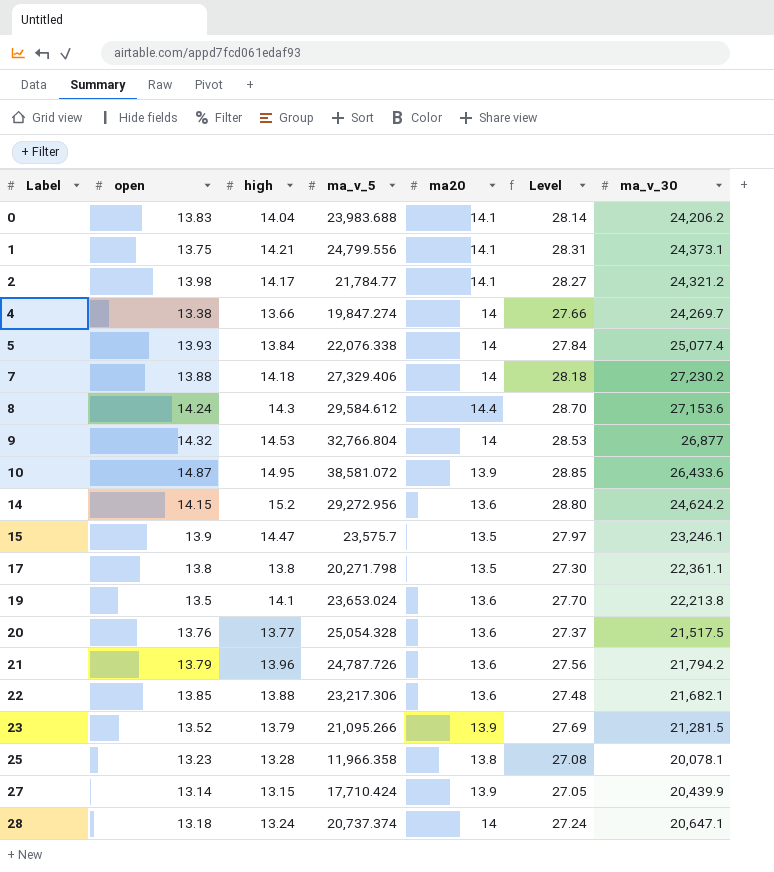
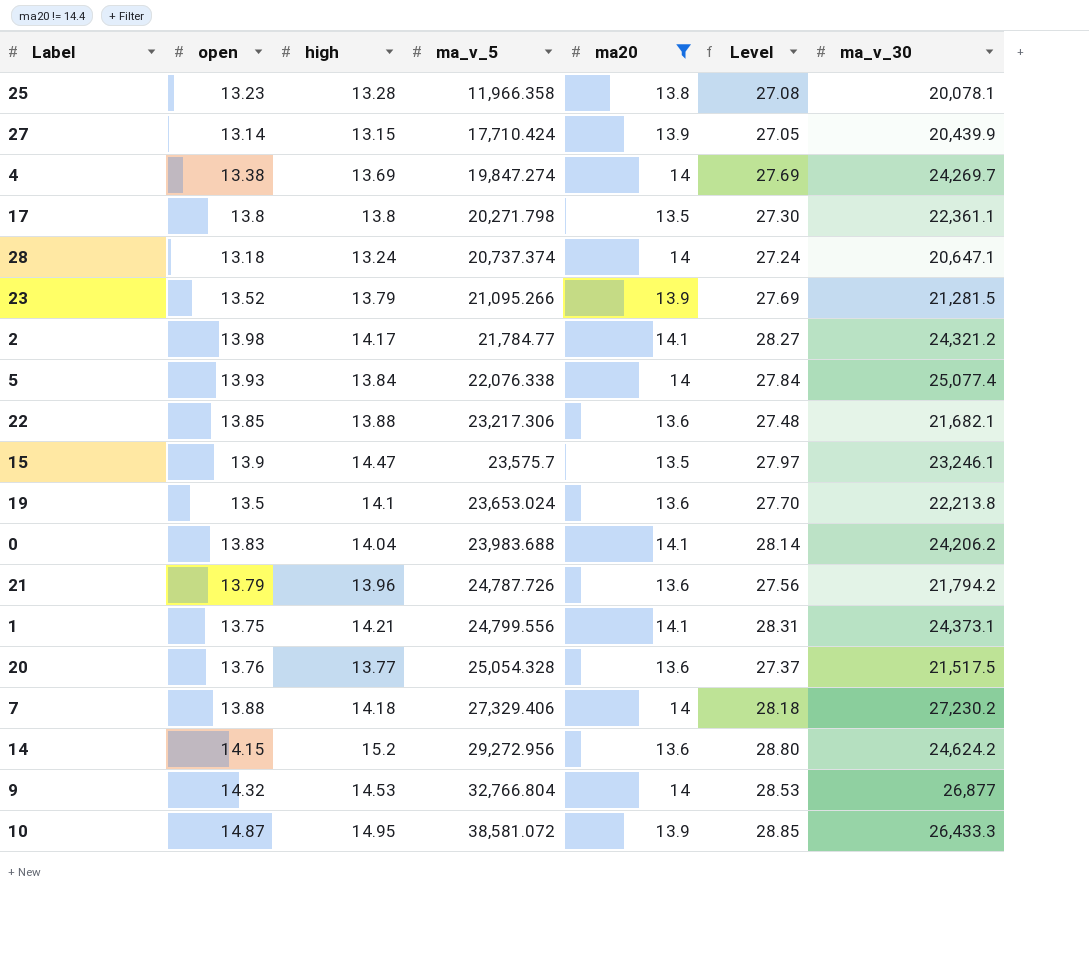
filter: none -> ma20 != 14.4
row order: Label ascending -> ma_v_5 ascending
4 | high: 13.66 -> 13.69
4 | Level: 27.66 -> 27.69
10 | ma_v_30: 26,433.6 -> 26,433.3

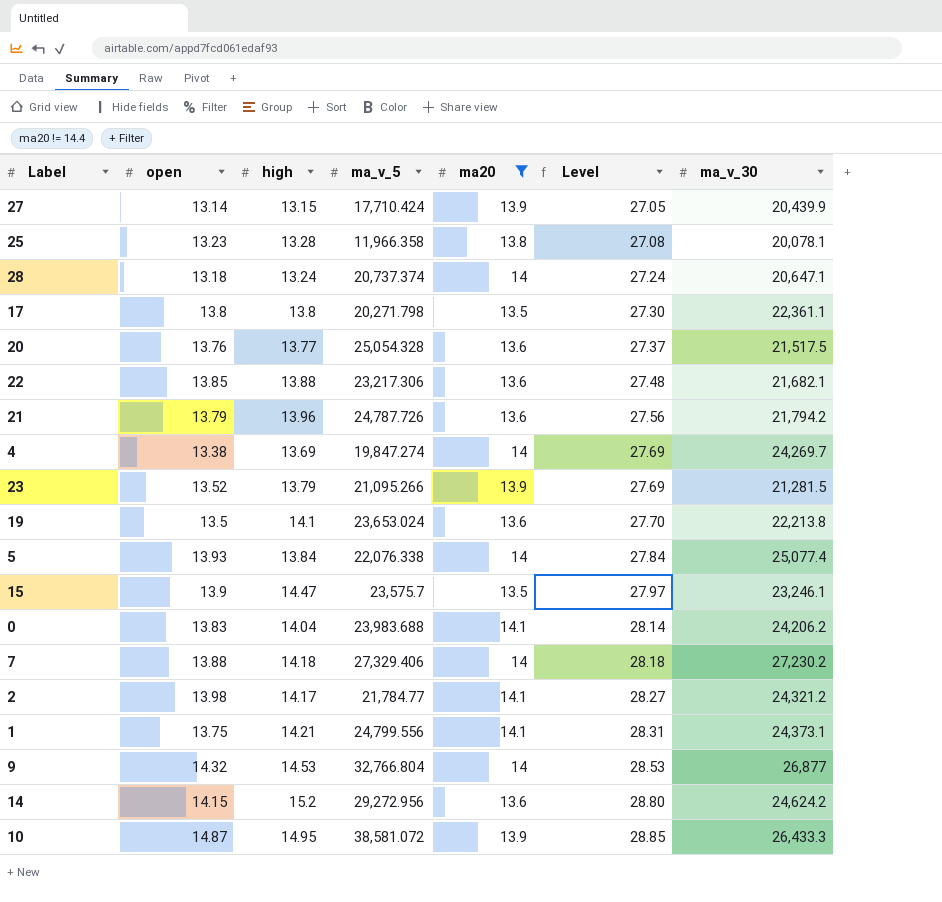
row order: ma_v_5 ascending -> Level ascending

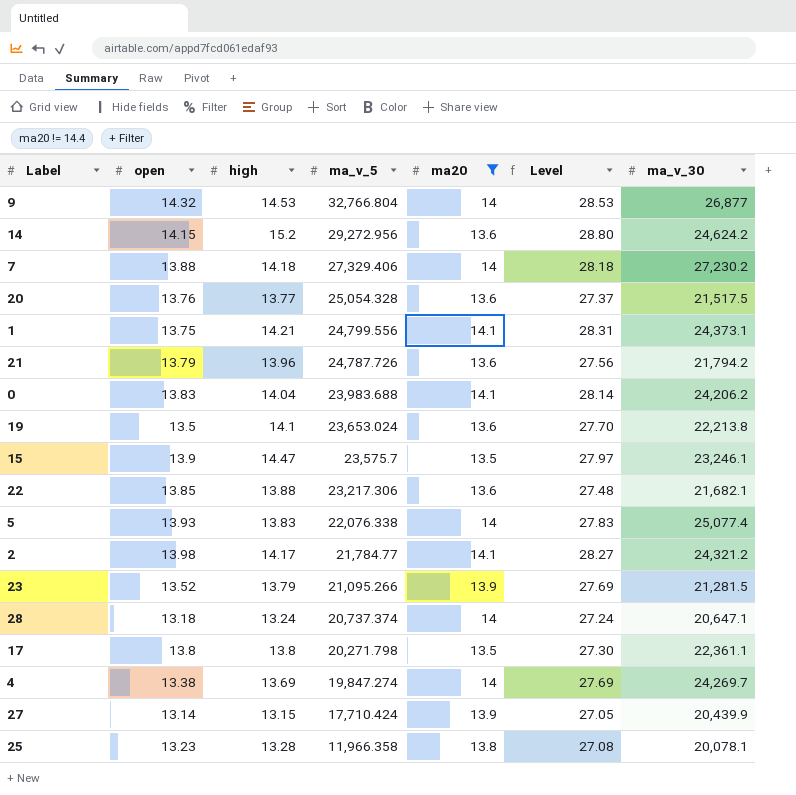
row order: Level ascending -> ma_v_5 descending
row 10: 14.87 | 14.95 | 38,581.072 | 13.9 | 28.85 | 26,433.3 -> none
5 | high: 13.84 -> 13.83
5 | Level: 27.84 -> 27.83

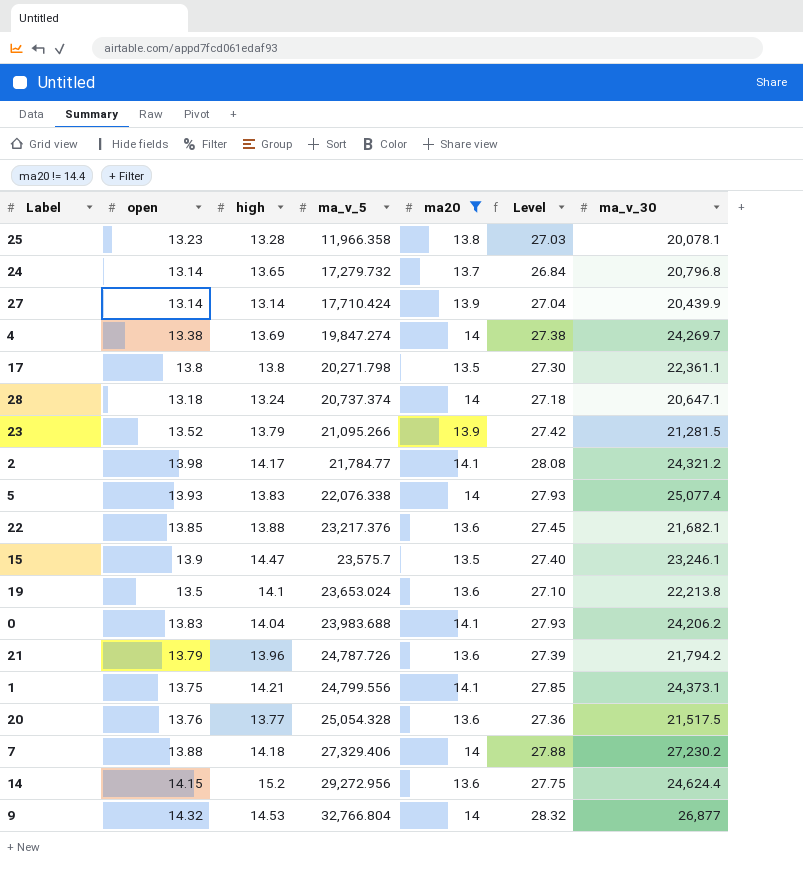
row order: ma_v_5 descending -> ma_v_5 ascending
column Level | formula: [high] + [ma20] -> [open] + [ma20]
row 24: none -> 13.14 | 13.65 | 17,279.732 | 13.7 | 26.84 | 20,796.8
27 | high: 13.15 -> 13.14
22 | ma_v_5: 23,217.306 -> 23,217.376
14 | ma_v_30: 24,624.2 -> 24,624.4

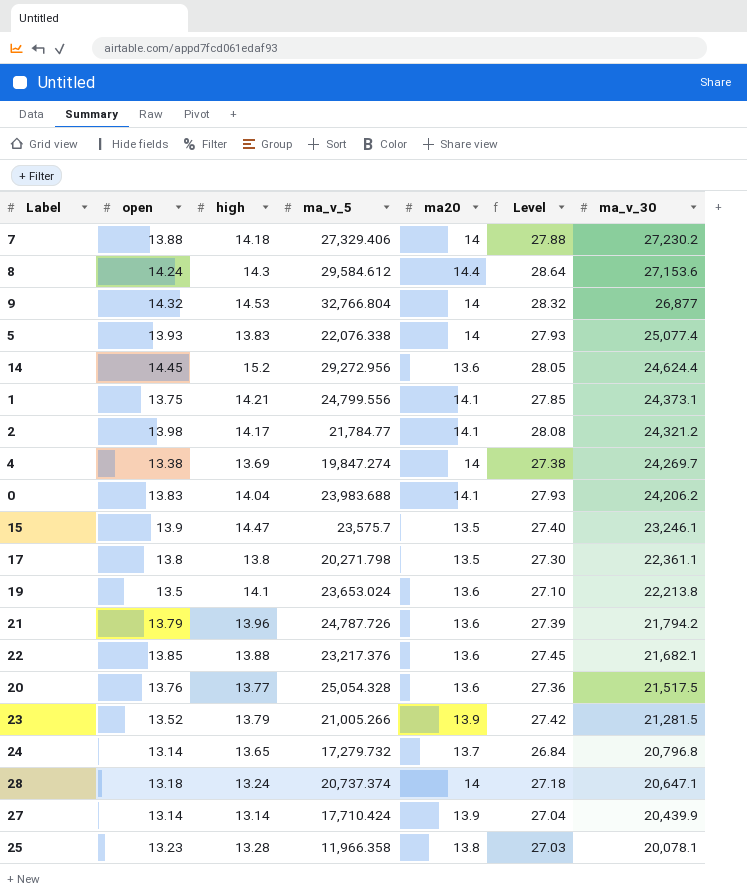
filter: ma20 != 14.4 -> none
row order: ma_v_5 ascending -> ma_v_30 descending
14 | open: 14.15 -> 14.45
14 | Level: 27.75 -> 28.05
23 | ma_v_5: 21,095.266 -> 21,005.266

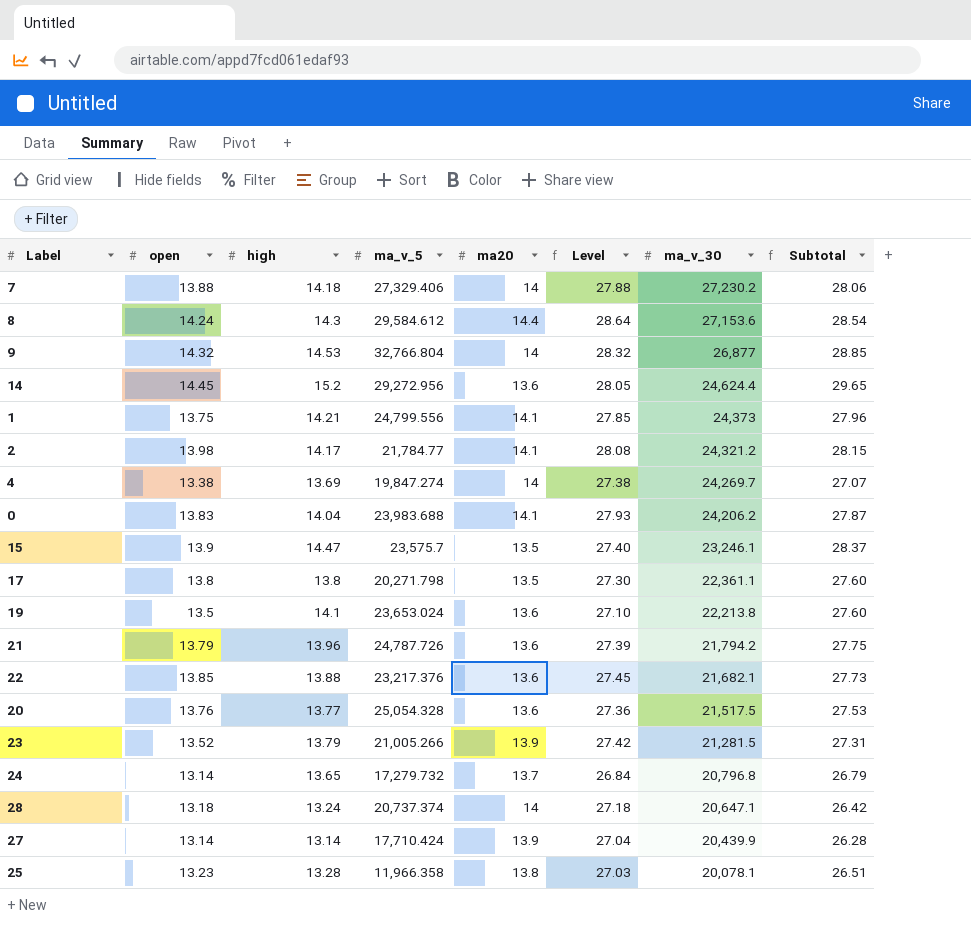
column Subtotal | formula: none -> [open] + [high]
row 5: 13.93 | 13.83 | 22,076.338 | 14 | 27.93 | 25,077.4 -> none
1 | ma_v_30: 24,373.1 -> 24,373

